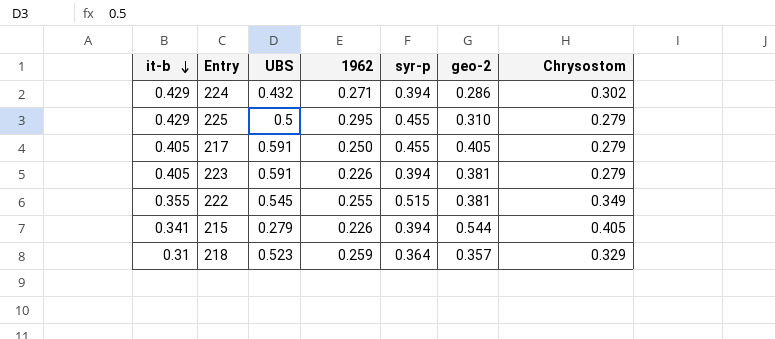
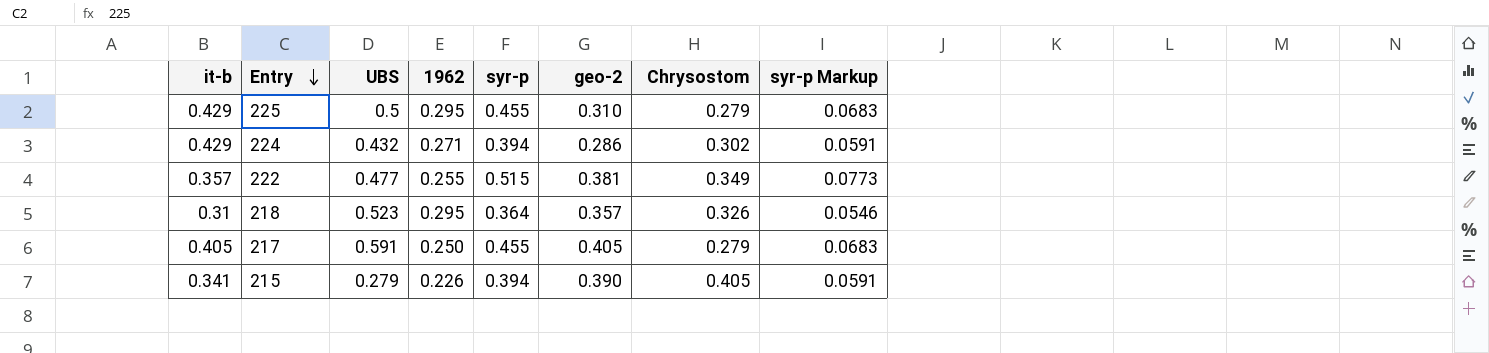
row order: it-b descending -> Entry descending
column syr-p Markup | formula: none -> [syr-p] * 0.15
row 223: 0.405 | 0.591 | 0.226 | 0.394 | 0.381 | 0.279 -> none
222 | it-b: 0.355 -> 0.357
222 | UBS: 0.545 -> 0.477
218 | 1962: 0.259 -> 0.295
218 | Chrysostom: 0.329 -> 0.326
215 | geo-2: 0.544 -> 0.390

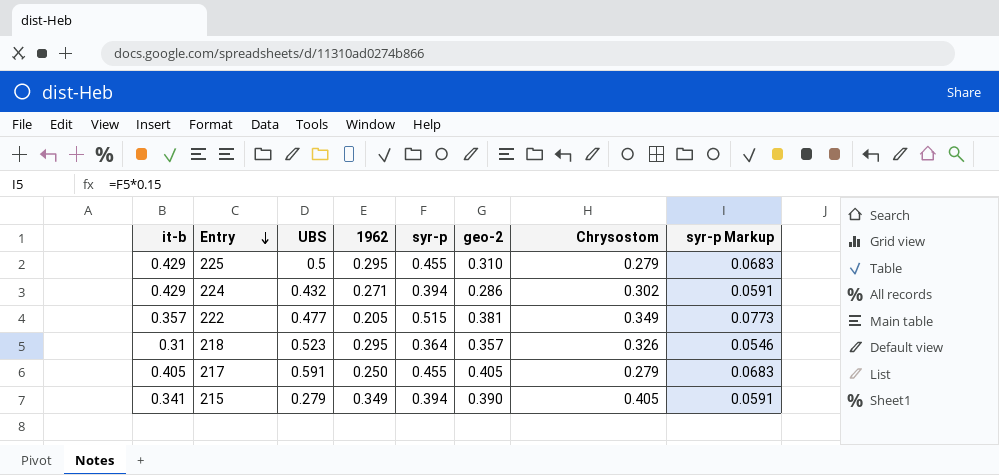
222 | 1962: 0.255 -> 0.205
215 | 1962: 0.226 -> 0.349

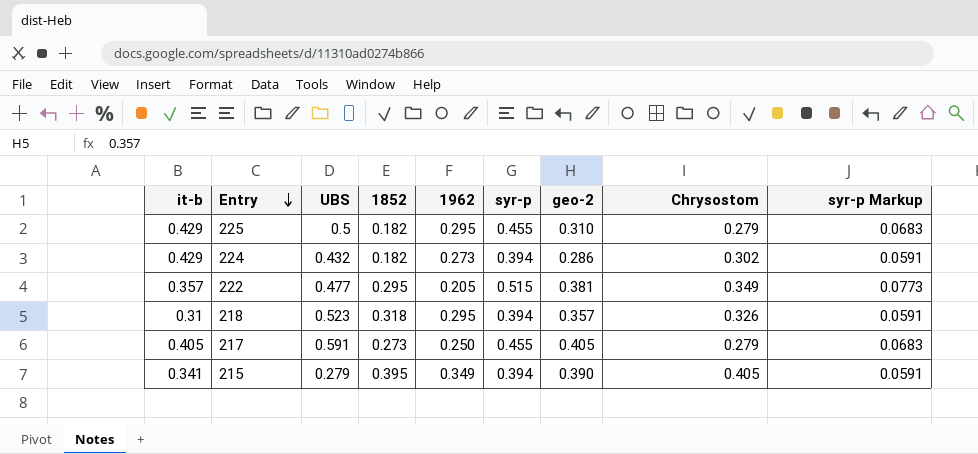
column 1852 | position: none -> 4
224 | 1962: 0.271 -> 0.273
218 | syr-p: 0.364 -> 0.394
218 | syr-p Markup: 0.0546 -> 0.0591

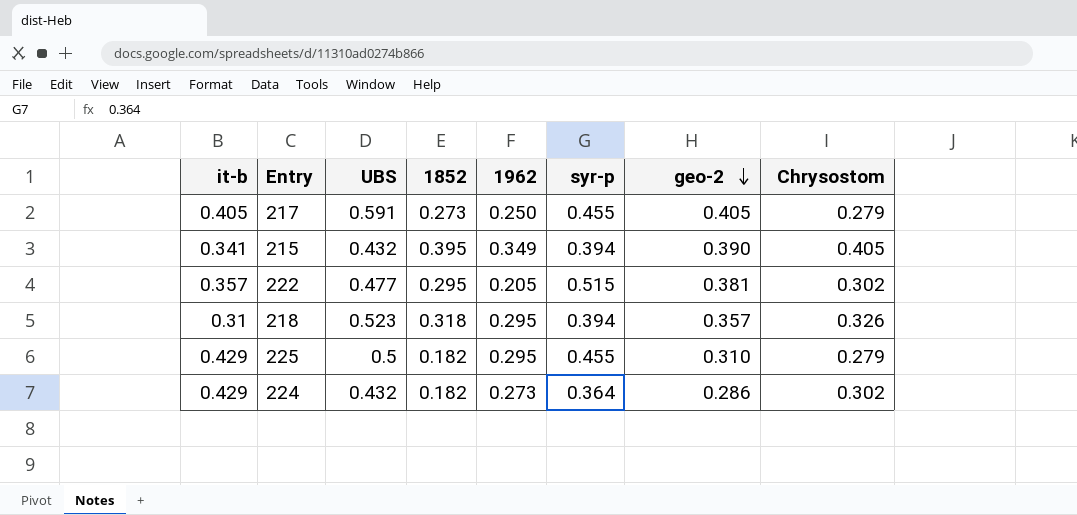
row order: Entry descending -> geo-2 descending
column syr-p Markup | formula: [syr-p] * 0.15 -> none
215 | UBS: 0.279 -> 0.432
222 | Chrysostom: 0.349 -> 0.302
224 | syr-p: 0.394 -> 0.364

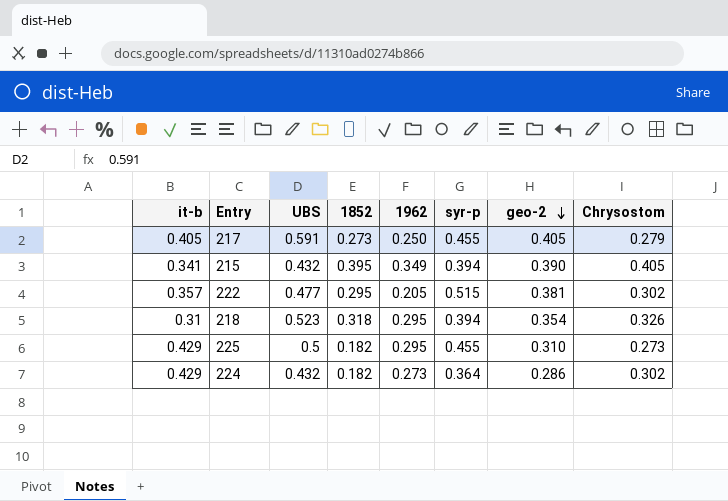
218 | geo-2: 0.357 -> 0.354
225 | Chrysostom: 0.279 -> 0.273

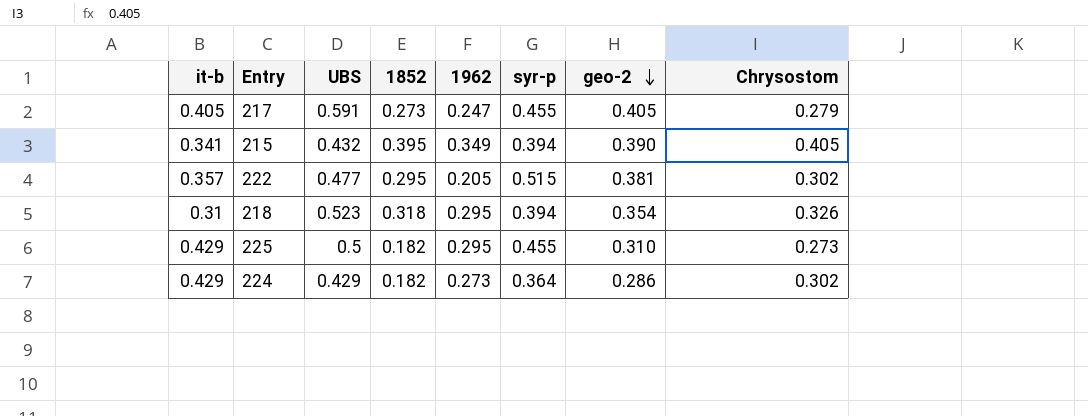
217 | 1962: 0.250 -> 0.247
224 | UBS: 0.432 -> 0.429

